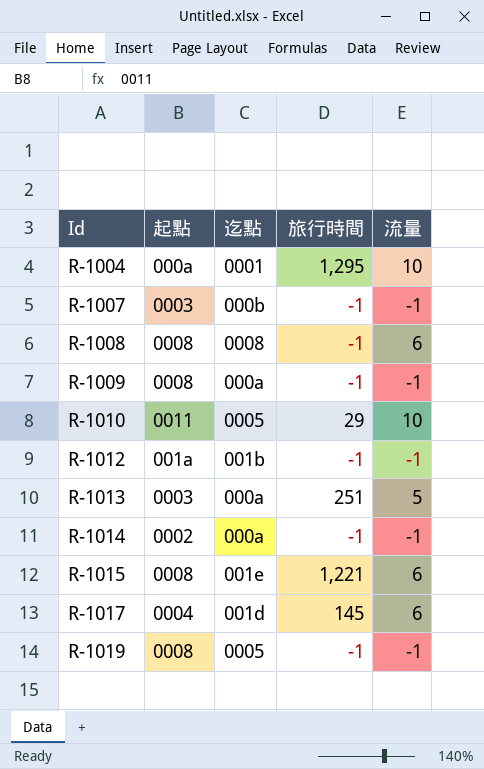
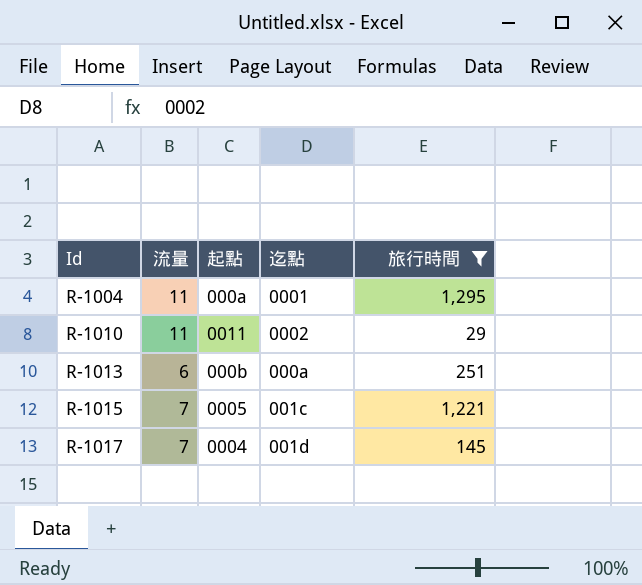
filter: none -> 旅行時間 != -1
column 流量 | position: 5 -> 2
R-1004 | 流量: 10 -> 11
R-1010 | 流量: 10 -> 11
R-1010 | 迄點: 0005 -> 0002
R-1013 | 流量: 5 -> 6
R-1013 | 起點: 0003 -> 000b
R-1015 | 流量: 6 -> 7
R-1015 | 起點: 0008 -> 0005
R-1015 | 迄點: 001e -> 001c
R-1017 | 流量: 6 -> 7

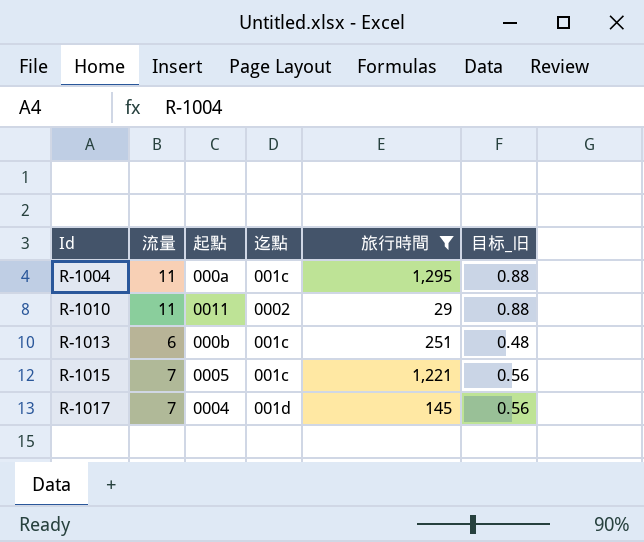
column 目标_旧 | formula: none -> [流量] * 0.08
R-1004 | 迄點: 0001 -> 001c
R-1013 | 迄點: 000a -> 001c

